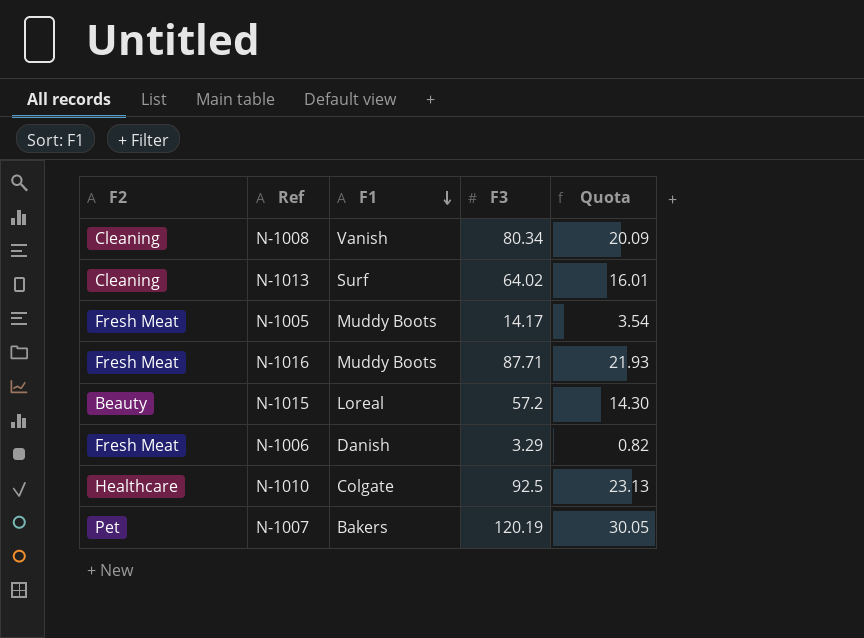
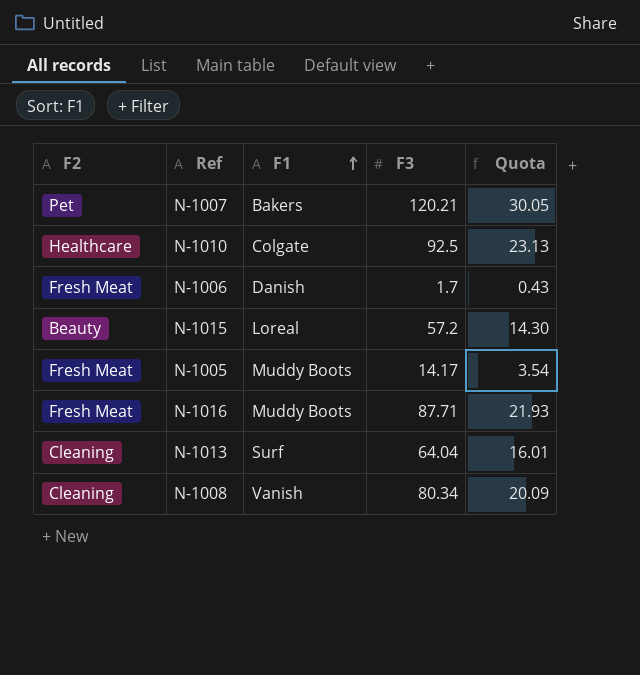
row order: F1 descending -> F1 ascending
N-1007 | F3: 120.19 -> 120.21
N-1006 | F3: 3.29 -> 1.7
N-1006 | Quota: 0.82 -> 0.43
N-1013 | F3: 64.02 -> 64.04

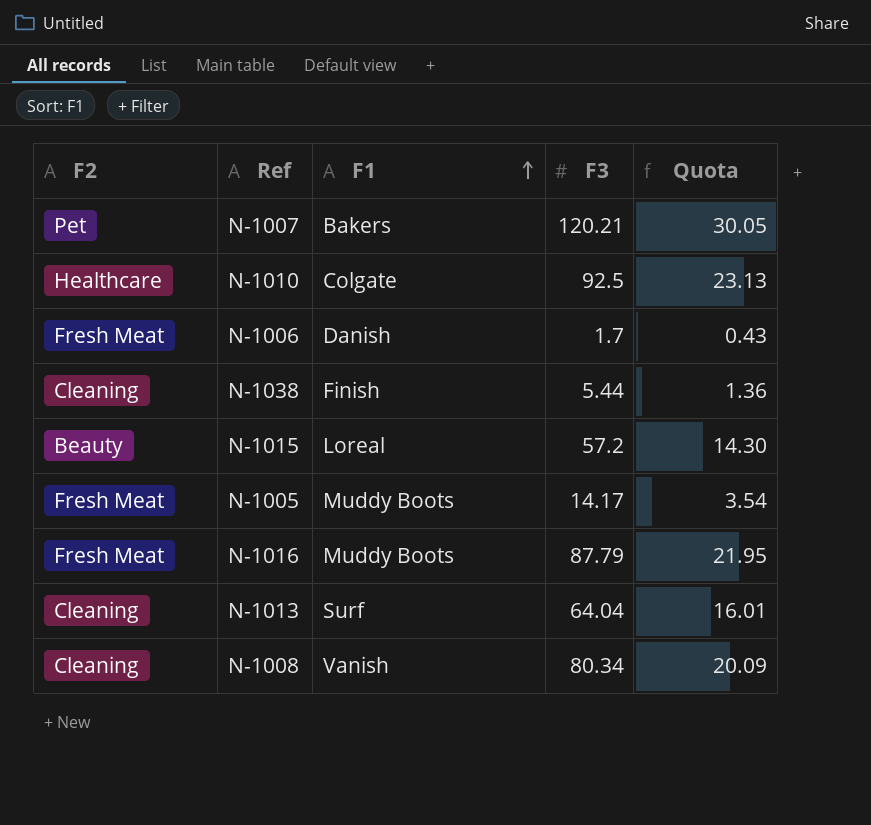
row N-1038: none -> Cleaning | Finish | 5.44 | 1.36
N-1016 | F3: 87.71 -> 87.79
N-1016 | Quota: 21.93 -> 21.95

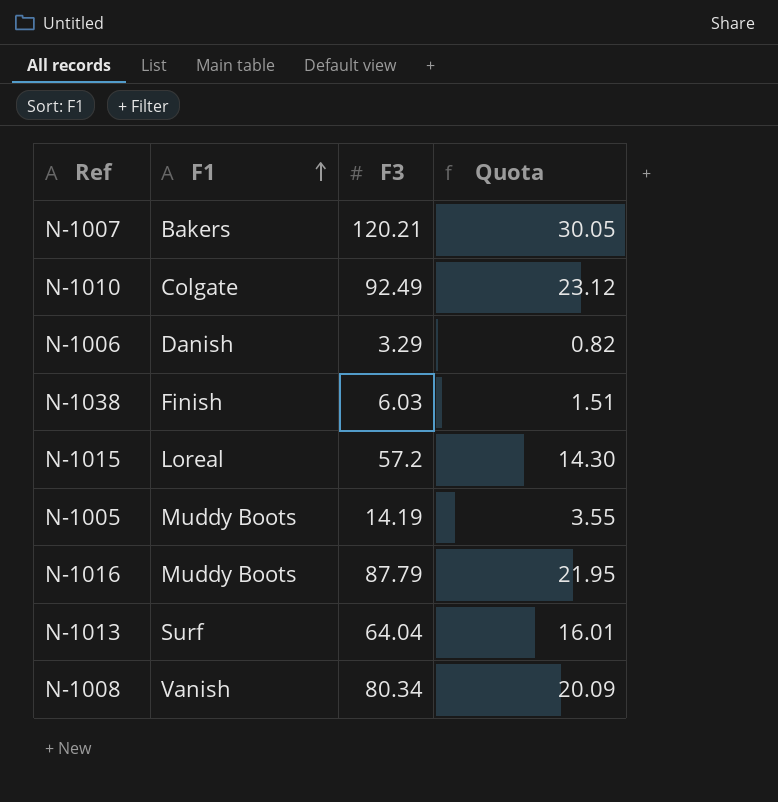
column F2 | position: 1 -> none
N-1010 | F3: 92.5 -> 92.49
N-1010 | Quota: 23.13 -> 23.12
N-1006 | F3: 1.7 -> 3.29
N-1006 | Quota: 0.43 -> 0.82
N-1038 | F3: 5.44 -> 6.03
N-1038 | Quota: 1.36 -> 1.51
N-1005 | F3: 14.17 -> 14.19
N-1005 | Quota: 3.54 -> 3.55

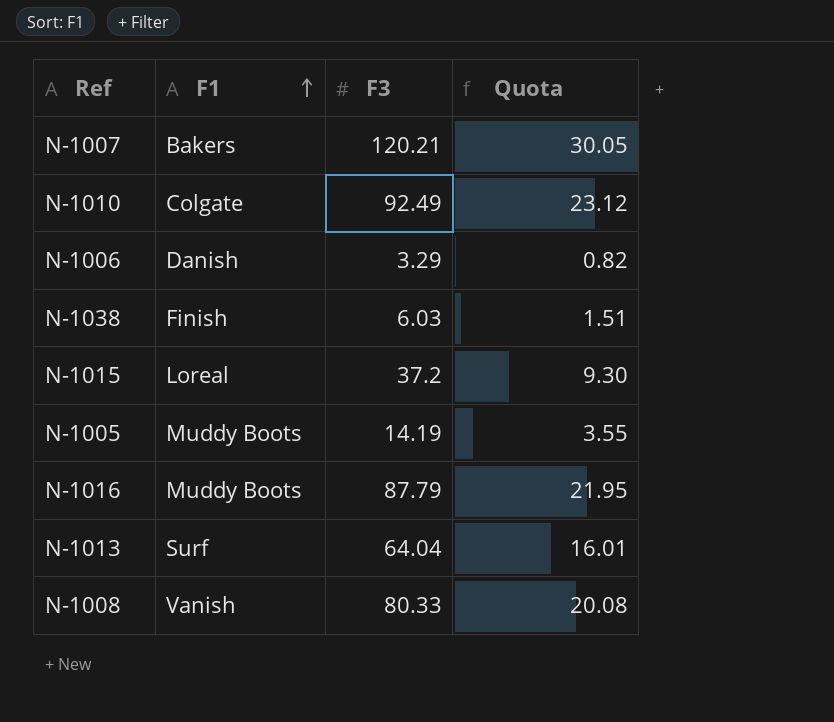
N-1015 | F3: 57.2 -> 37.2
N-1015 | Quota: 14.30 -> 9.30
N-1008 | F3: 80.34 -> 80.33
N-1008 | Quota: 20.09 -> 20.08

